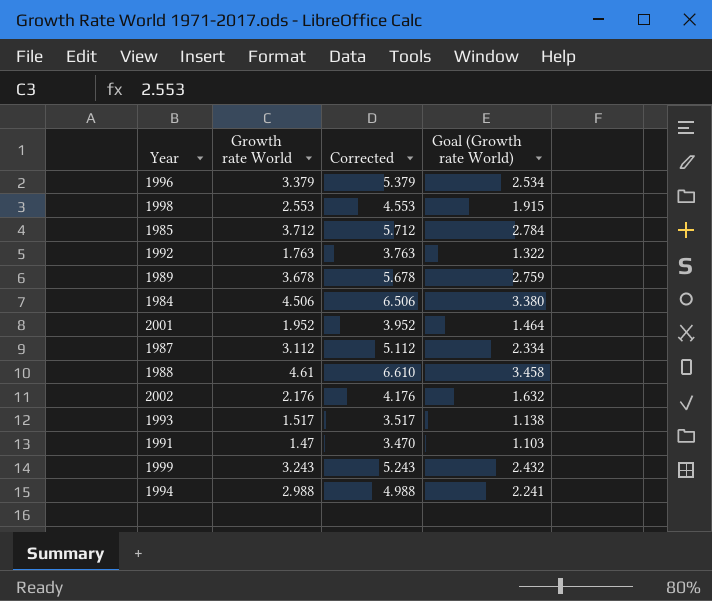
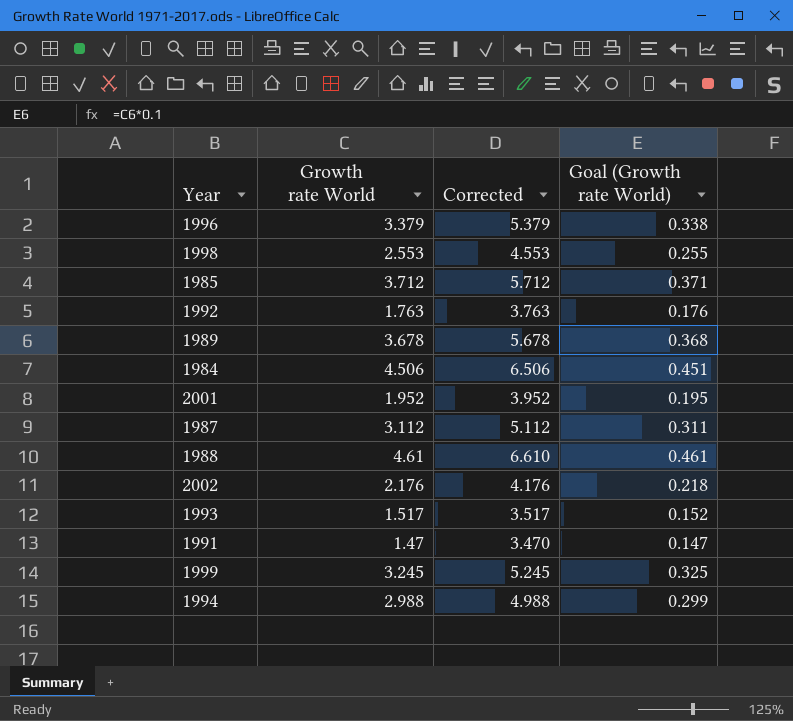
column Goal (Growth rate World) | formula: [Growth rate World] * 0.75 -> [Growth rate World] * 0.1
1999 | Growth rate World: 3.243 -> 3.245
1999 | Corrected: 5.243 -> 5.245

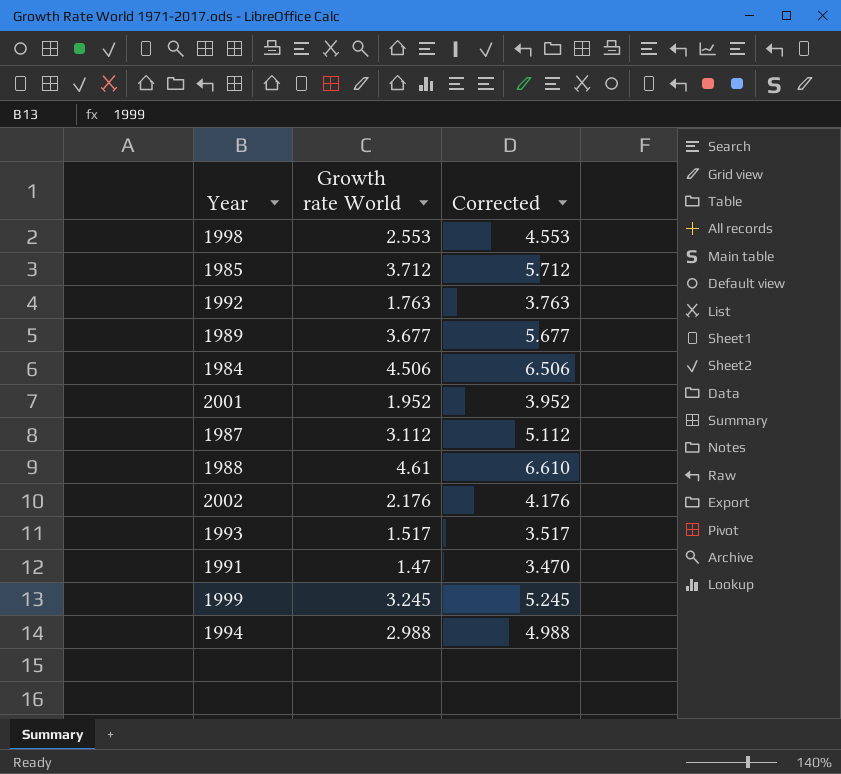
column Goal (Growth rate World) | formula: [Growth rate World] * 0.1 -> none
row 1996: 3.379 | 5.379 | 0.338 -> none
1989 | Growth rate World: 3.678 -> 3.677
1989 | Corrected: 5.678 -> 5.677

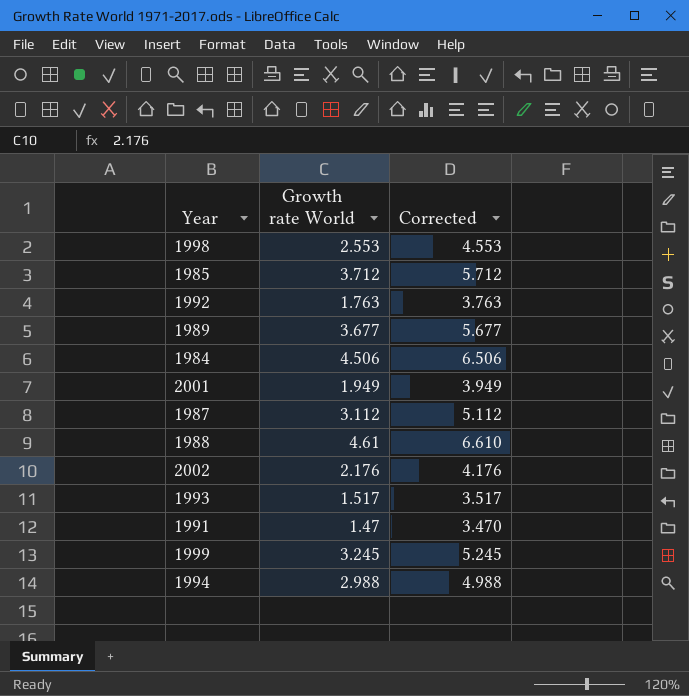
2001 | Growth rate World: 1.952 -> 1.949
2001 | Corrected: 3.952 -> 3.949

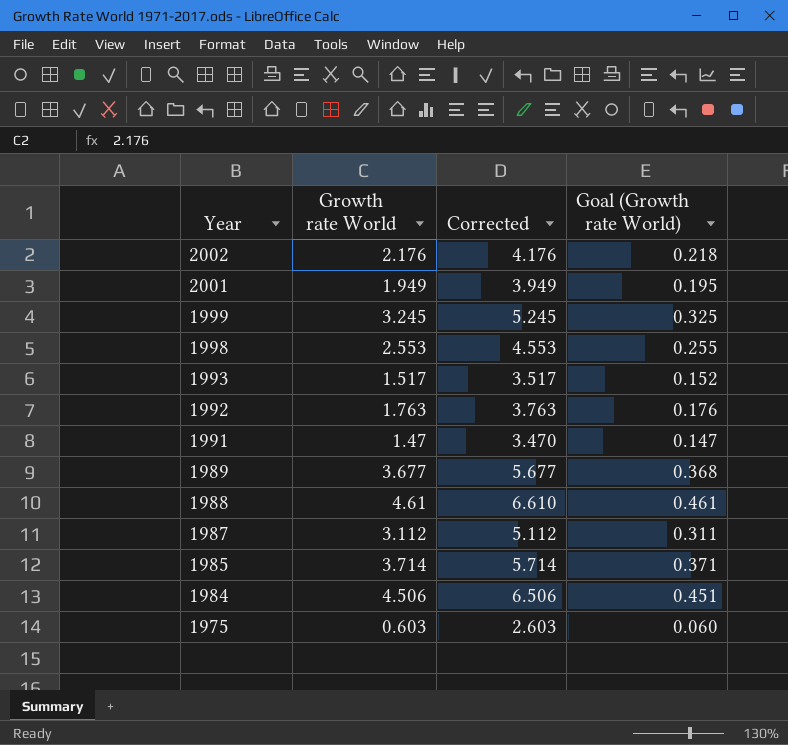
row order: none -> Year descending
column Goal (Growth rate World) | formula: none -> [Growth rate World] * 0.1
row 1994: 2.988 | 4.988 -> none
1985 | Growth rate World: 3.712 -> 3.714
1985 | Corrected: 5.712 -> 5.714
row 1975: none -> 0.603 | 2.603 | 0.060

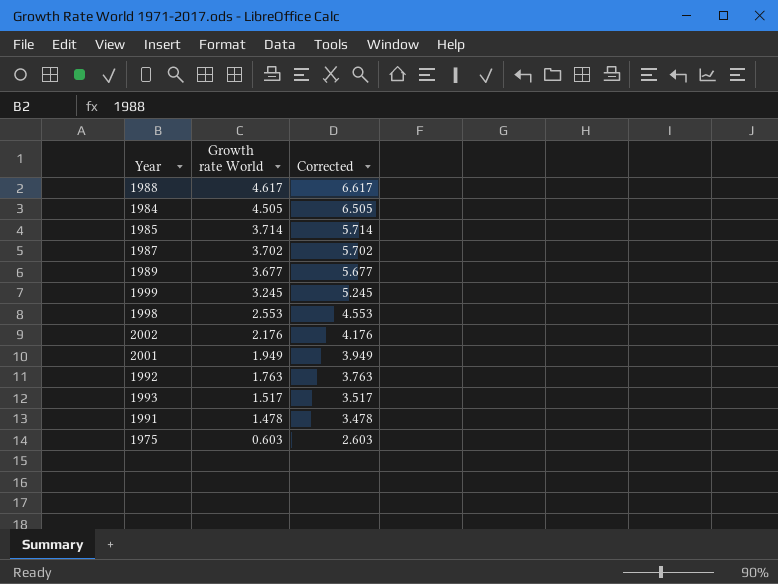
row order: Year descending -> Growth rate World descending
column Goal (Growth rate World) | formula: [Growth rate World] * 0.1 -> none
1988 | Growth rate World: 4.61 -> 4.617
1988 | Corrected: 6.610 -> 6.617
1984 | Growth rate World: 4.506 -> 4.505
1984 | Corrected: 6.506 -> 6.505
1987 | Growth rate World: 3.112 -> 3.702
1987 | Corrected: 5.112 -> 5.702
1991 | Growth rate World: 1.47 -> 1.478
1991 | Corrected: 3.470 -> 3.478

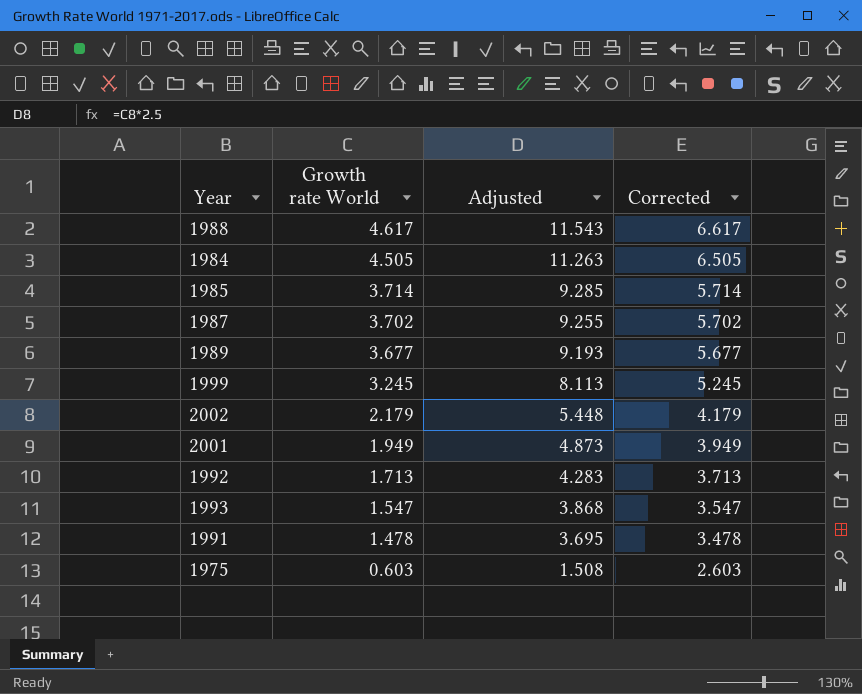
column Adjusted | formula: none -> [Growth rate World] * 2.5
row 1998: 2.553 | 4.553 -> none
2002 | Growth rate World: 2.176 -> 2.179
2002 | Corrected: 4.176 -> 4.179
1992 | Growth rate World: 1.763 -> 1.713
1992 | Corrected: 3.763 -> 3.713
1993 | Growth rate World: 1.517 -> 1.547
1993 | Corrected: 3.517 -> 3.547

